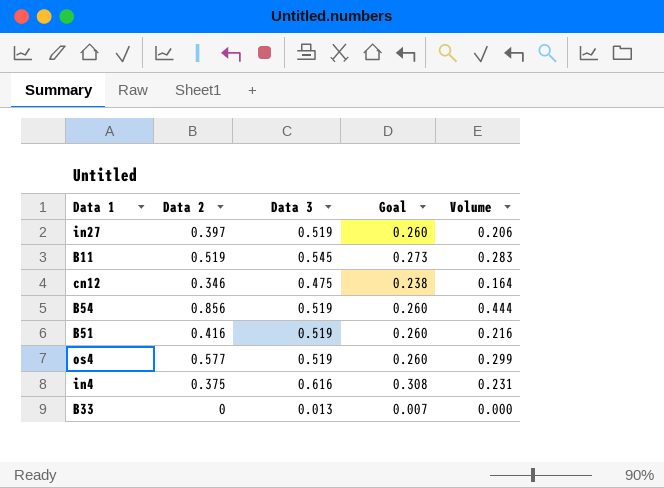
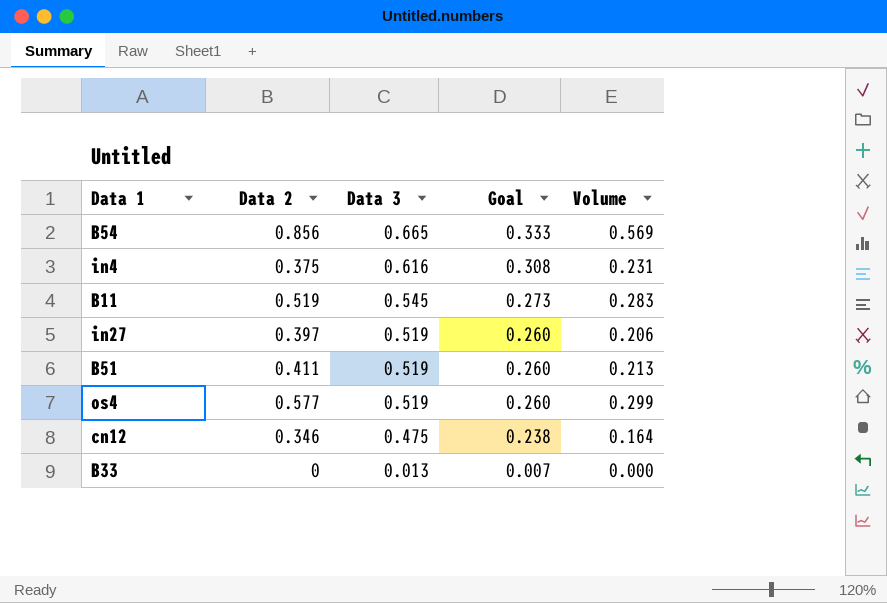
row order: none -> Data 3 descending
B54 | Data 3: 0.519 -> 0.665
B54 | Goal: 0.260 -> 0.333
B54 | Volume: 0.444 -> 0.569
B51 | Data 2: 0.416 -> 0.411
B51 | Volume: 0.216 -> 0.213

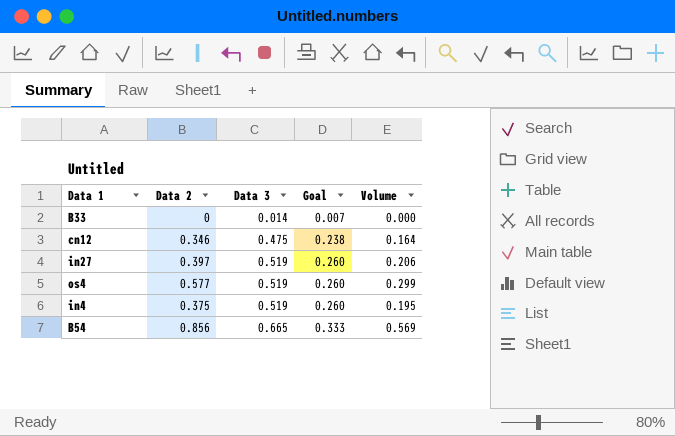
row order: Data 3 descending -> Data 3 ascending
row B11: 0.519 | 0.545 | 0.273 | 0.283 -> none
row B51: 0.411 | 0.519 | 0.260 | 0.213 -> none
B33 | Data 3: 0.013 -> 0.014
in4 | Data 3: 0.616 -> 0.519
in4 | Goal: 0.308 -> 0.260
in4 | Volume: 0.231 -> 0.195

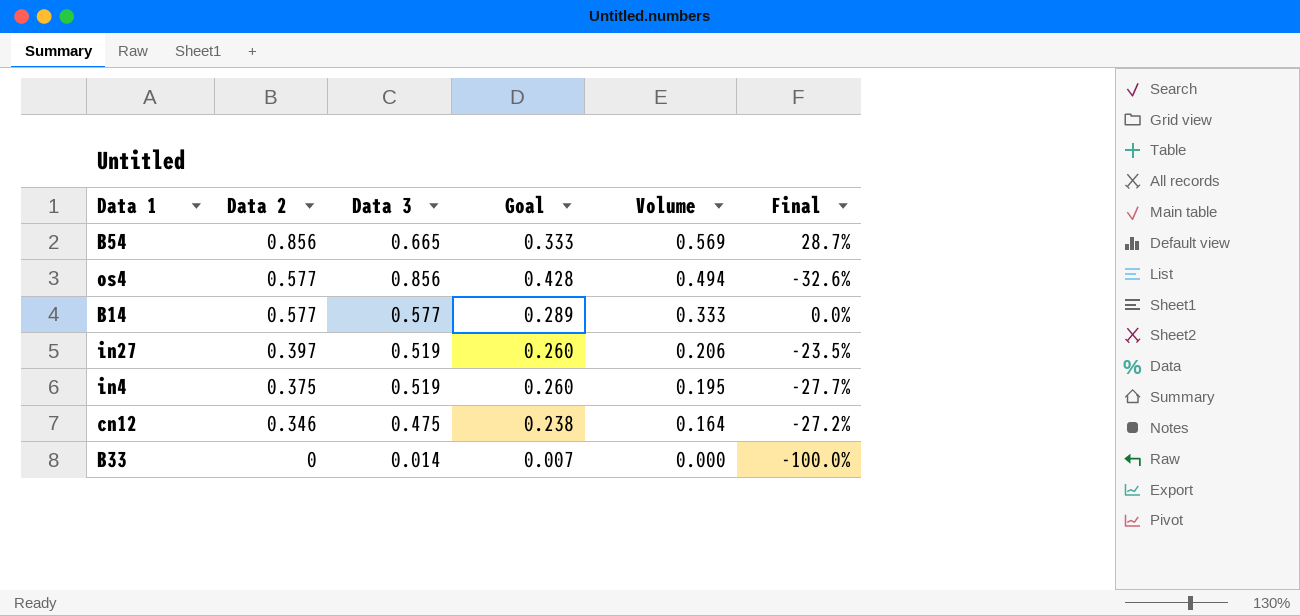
row order: Data 3 ascending -> Data 2 descending
column Final | formula: none -> ([Data 2] - [Data 3]) / [Data 3]
os4 | Data 3: 0.519 -> 0.856
os4 | Goal: 0.260 -> 0.428
os4 | Volume: 0.299 -> 0.494
row B14: none -> 0.577 | 0.577 | 0.289 | 0.333 | 0.0%

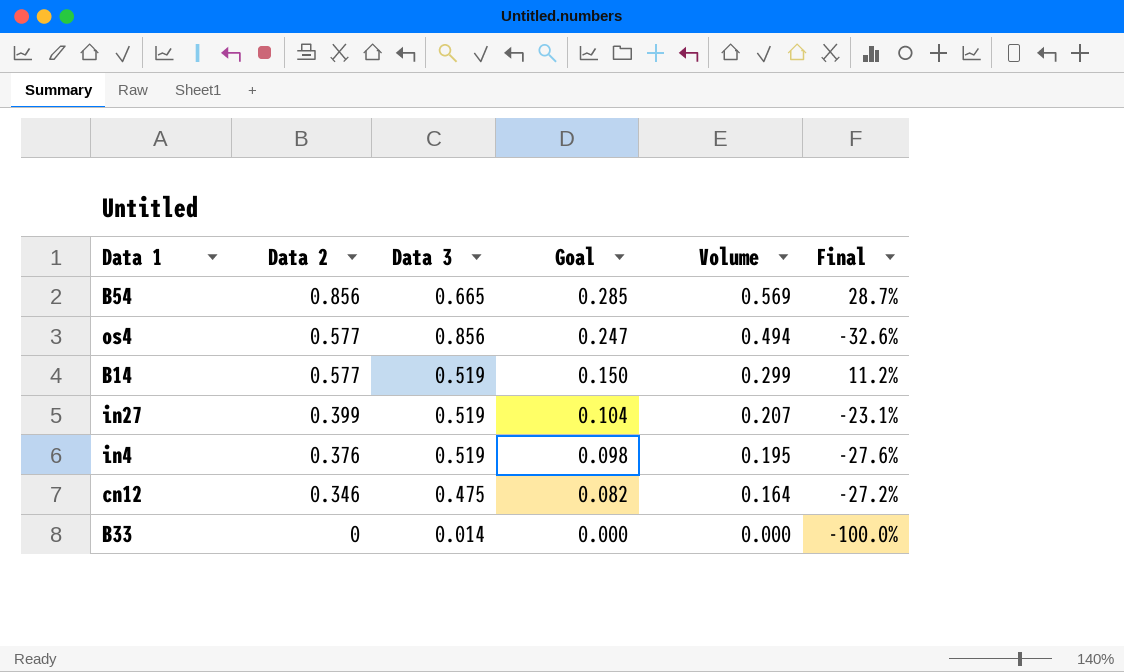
column Goal | formula: [Data 3] * 0.5 -> [Volume] * 0.5
B14 | Data 3: 0.577 -> 0.519
B14 | Volume: 0.333 -> 0.299
B14 | Final: 0.0% -> 11.2%
in27 | Data 2: 0.397 -> 0.399
in27 | Volume: 0.206 -> 0.207
in27 | Final: -23.5% -> -23.1%
in4 | Data 2: 0.375 -> 0.376
in4 | Final: -27.7% -> -27.6%

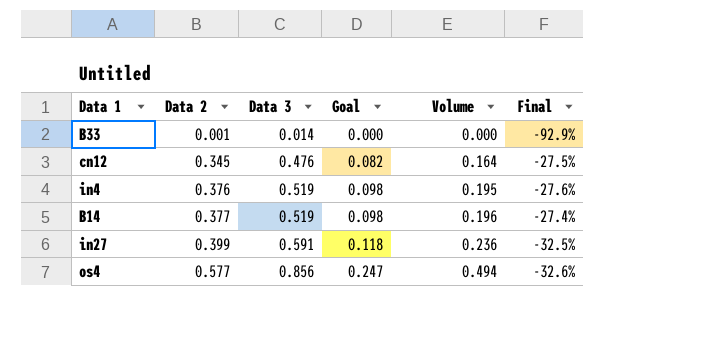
row order: Data 2 descending -> Data 2 ascending
row B54: 0.856 | 0.665 | 0.285 | 0.569 | 28.7% -> none
B33 | Data 2: 0 -> 0.001
B33 | Final: -100.0% -> -92.9%
cn12 | Data 2: 0.346 -> 0.345
cn12 | Data 3: 0.475 -> 0.476
cn12 | Final: -27.2% -> -27.5%
B14 | Data 2: 0.577 -> 0.377
B14 | Goal: 0.150 -> 0.098
B14 | Volume: 0.299 -> 0.196
B14 | Final: 11.2% -> -27.4%
in27 | Data 3: 0.519 -> 0.591
in27 | Goal: 0.104 -> 0.118
in27 | Volume: 0.207 -> 0.236
in27 | Final: -23.1% -> -32.5%

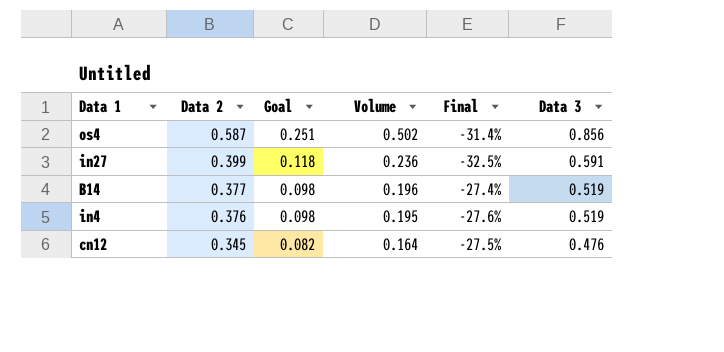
row order: Data 2 ascending -> Data 2 descending
column Data 3 | position: 3 -> 6
row B33: 0.001 | 0.014 | 0.000 | 0.000 | -92.9% -> none
os4 | Data 2: 0.577 -> 0.587
os4 | Goal: 0.247 -> 0.251
os4 | Volume: 0.494 -> 0.502
os4 | Final: -32.6% -> -31.4%

